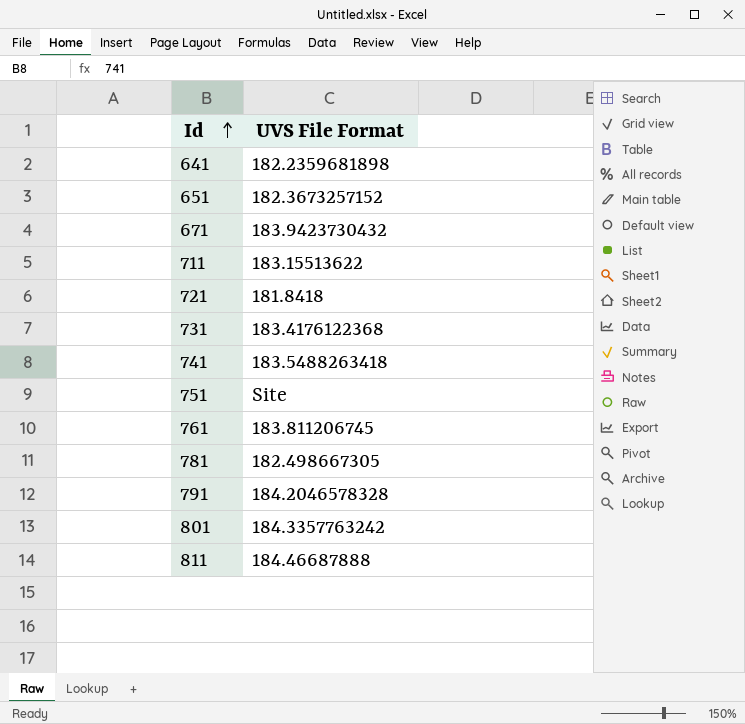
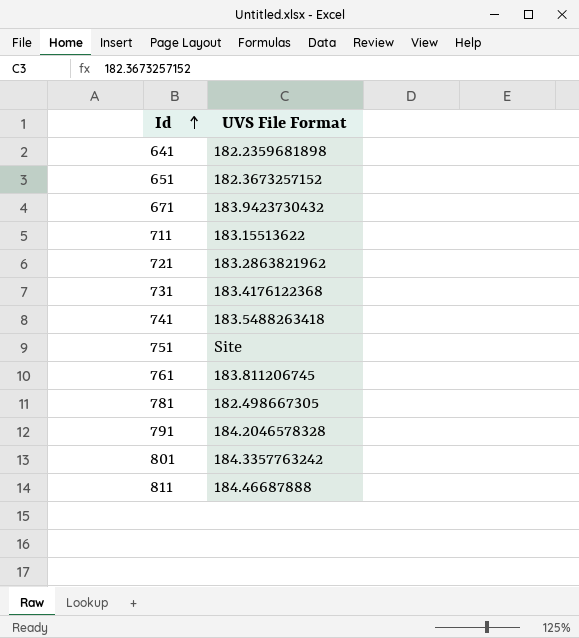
721 | UVS File Format: 181.8418 -> 183.2863821962

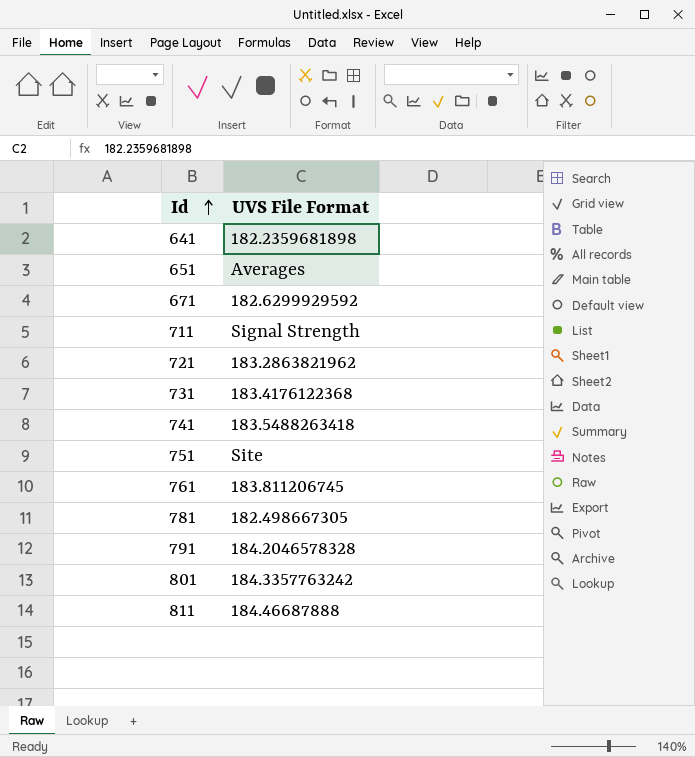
651 | UVS File Format: 182.3673257152 -> Averages
671 | UVS File Format: 183.9423730432 -> 182.6299929592
711 | UVS File Format: 183.15513622 -> Signal Strength

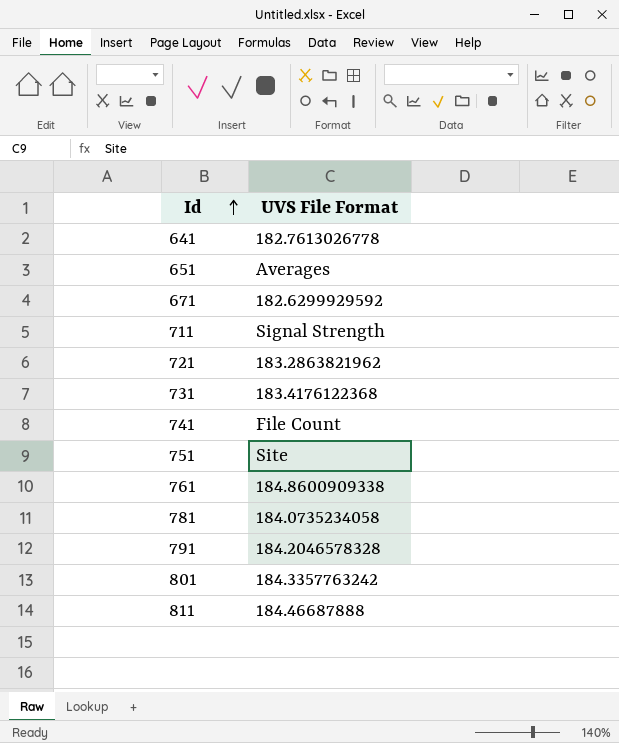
641 | UVS File Format: 182.2359681898 -> 182.7613026778
741 | UVS File Format: 183.5488263418 -> File Count
761 | UVS File Format: 183.811206745 -> 184.8600909338
781 | UVS File Format: 182.498667305 -> 184.0735234058

